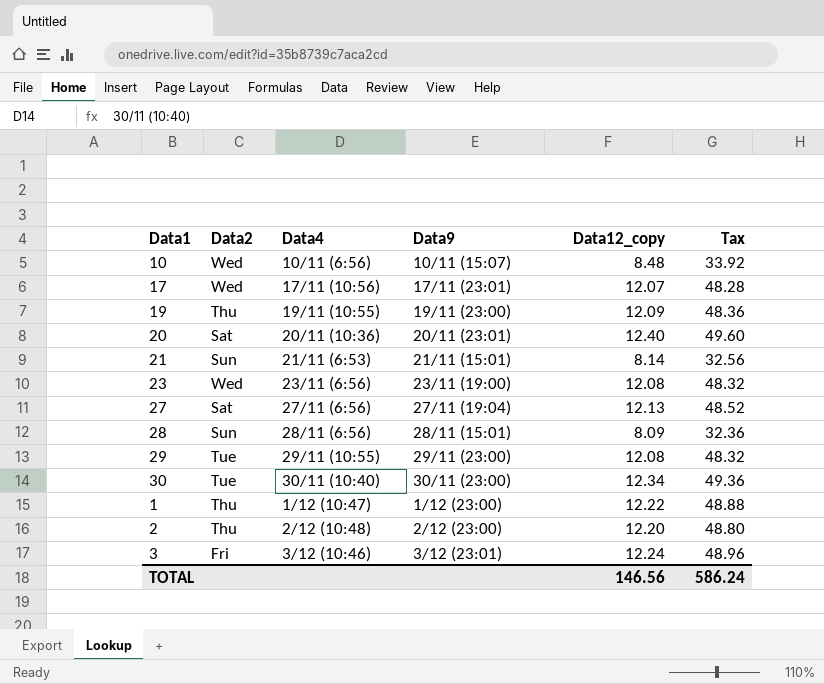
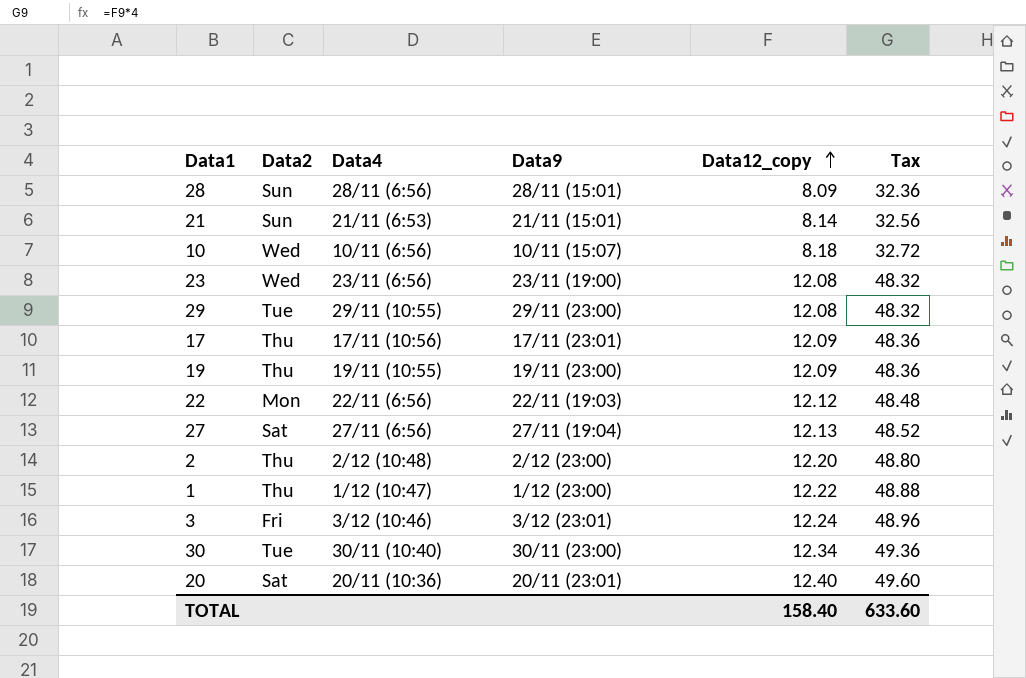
row order: none -> Data12_copy ascending
10 | Data12_copy: 8.48 -> 8.18
10 | Tax: 33.92 -> 32.72
17 | Data2: Wed -> Thu
17 | Data12_copy: 12.07 -> 12.09
17 | Tax: 48.28 -> 48.36
row 22: none -> Mon | 22/11 (6:56) | 22/11 (19:03) | 12.12 | 48.48
TOTAL | Data12_copy: 146.56 -> 158.40
TOTAL | Tax: 586.24 -> 633.60

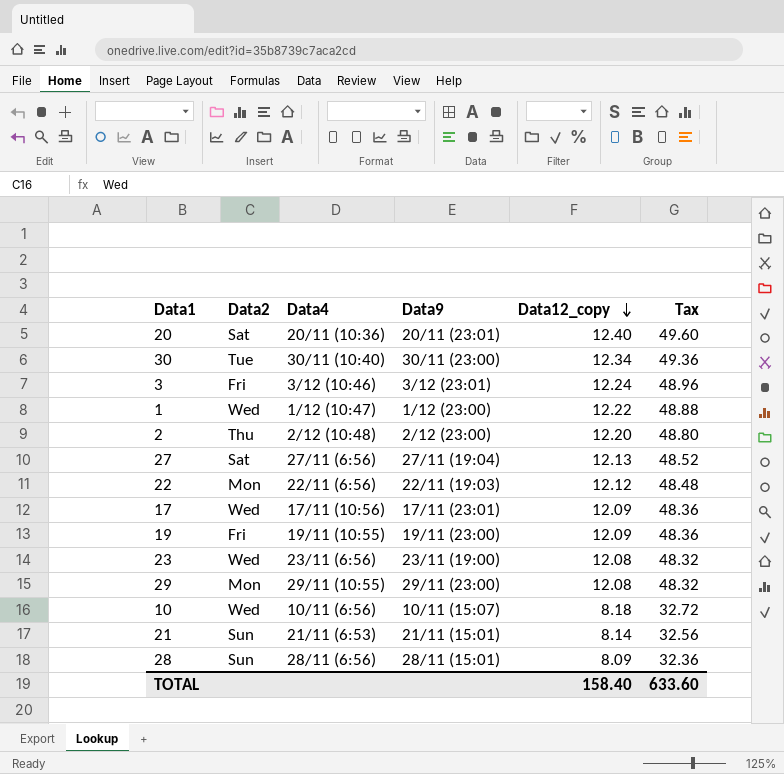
row order: Data12_copy ascending -> Data12_copy descending
1 | Data2: Thu -> Wed
17 | Data2: Thu -> Wed
19 | Data2: Thu -> Fri
29 | Data2: Tue -> Mon

